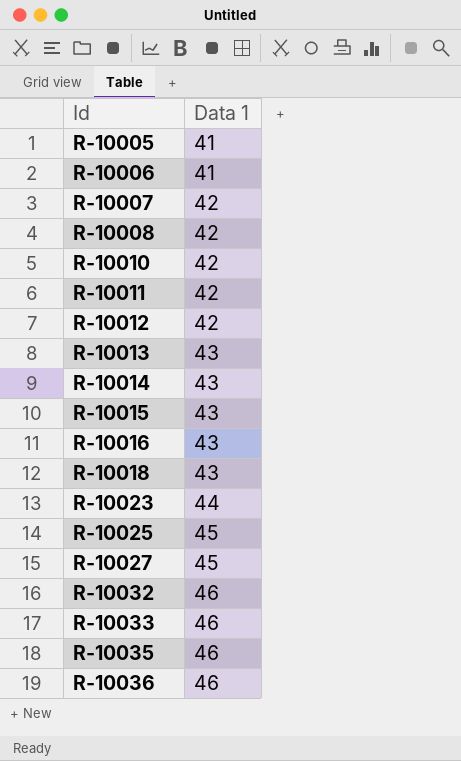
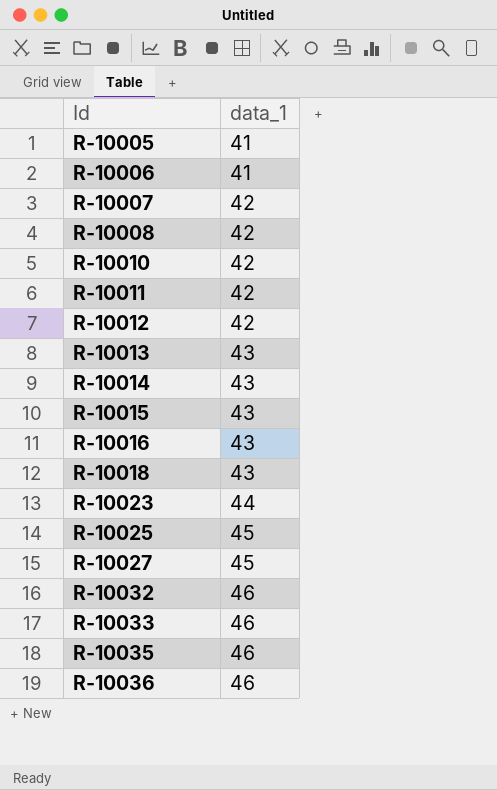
column name: Data 1 -> data_1

